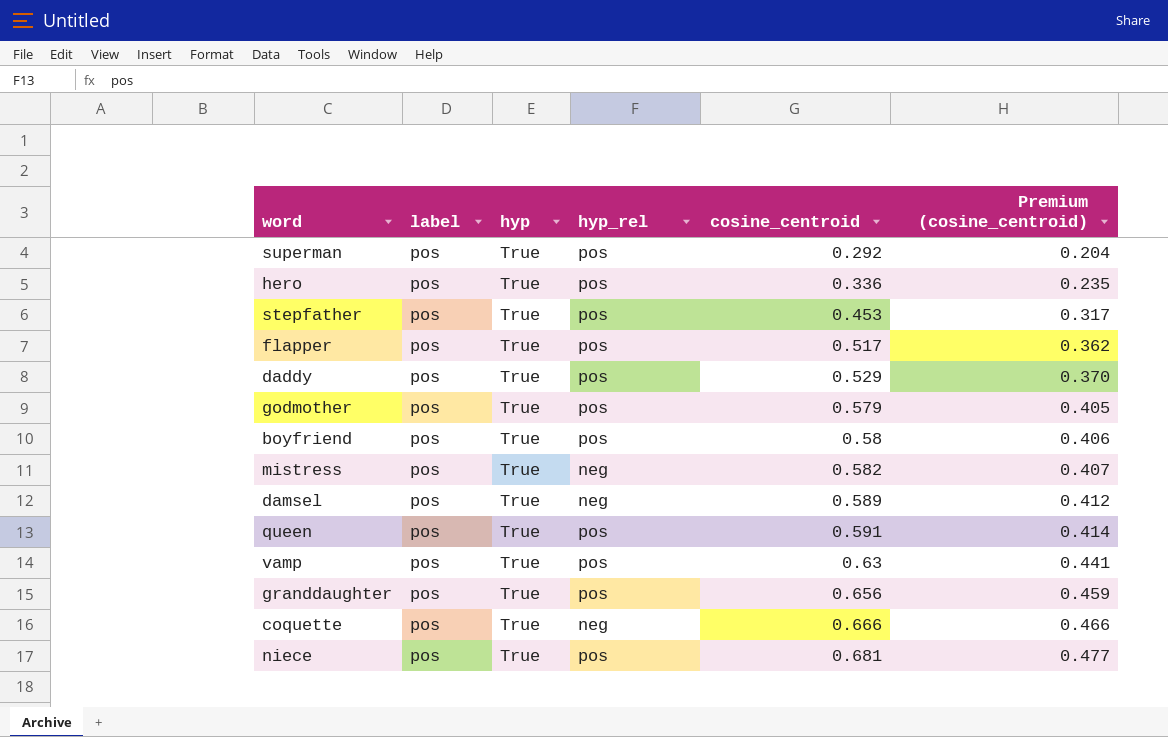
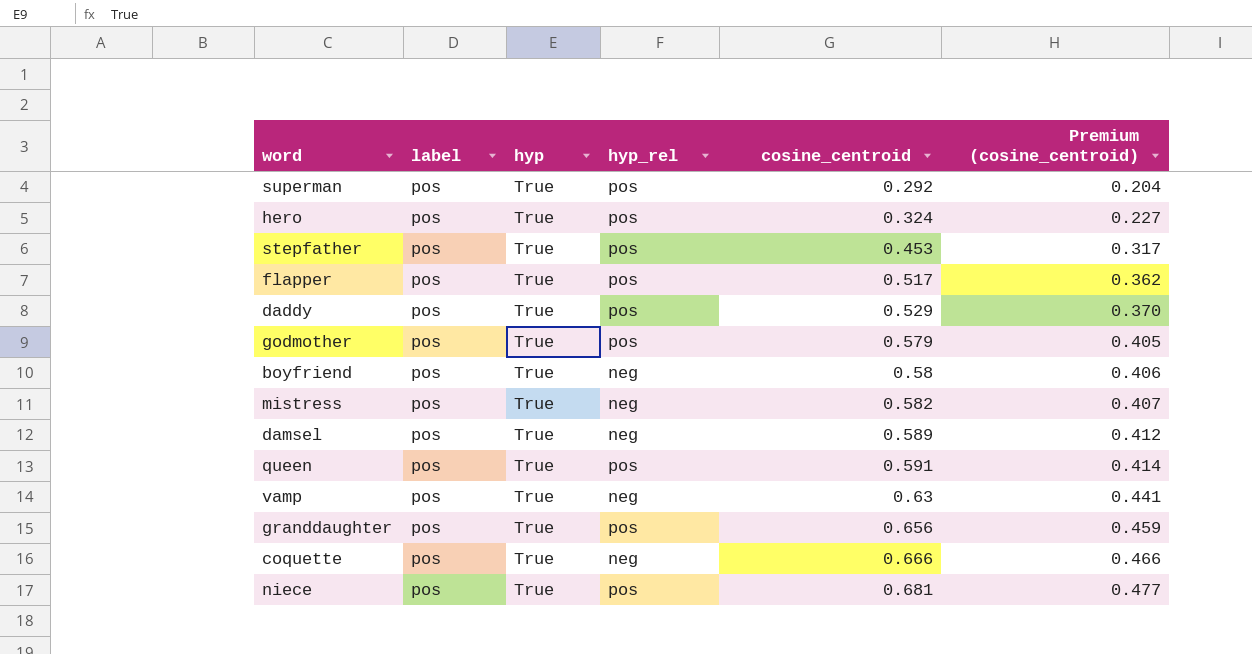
hero | cosine_centroid: 0.336 -> 0.324
hero | Premium (cosine_centroid): 0.235 -> 0.227
boyfriend | hyp_rel: pos -> neg
vamp | hyp_rel: pos -> neg

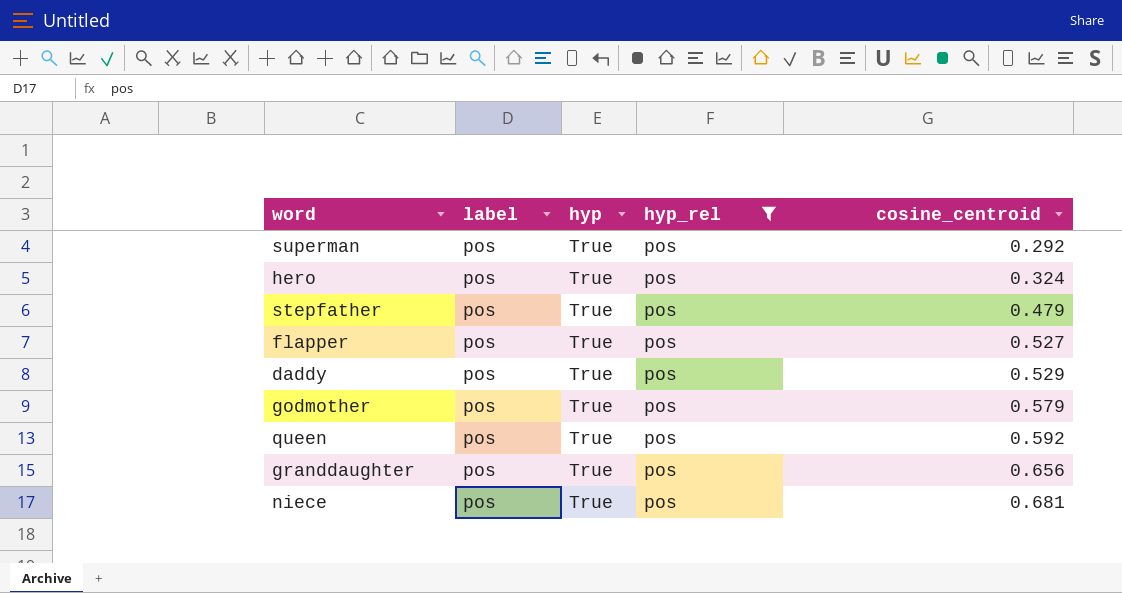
filter: none -> hyp_rel = pos
column Premium (cosine_centroid) | formula: [cosine_centroid] * 0.7 -> none
stepfather | cosine_centroid: 0.453 -> 0.479
flapper | cosine_centroid: 0.517 -> 0.527
queen | cosine_centroid: 0.591 -> 0.592

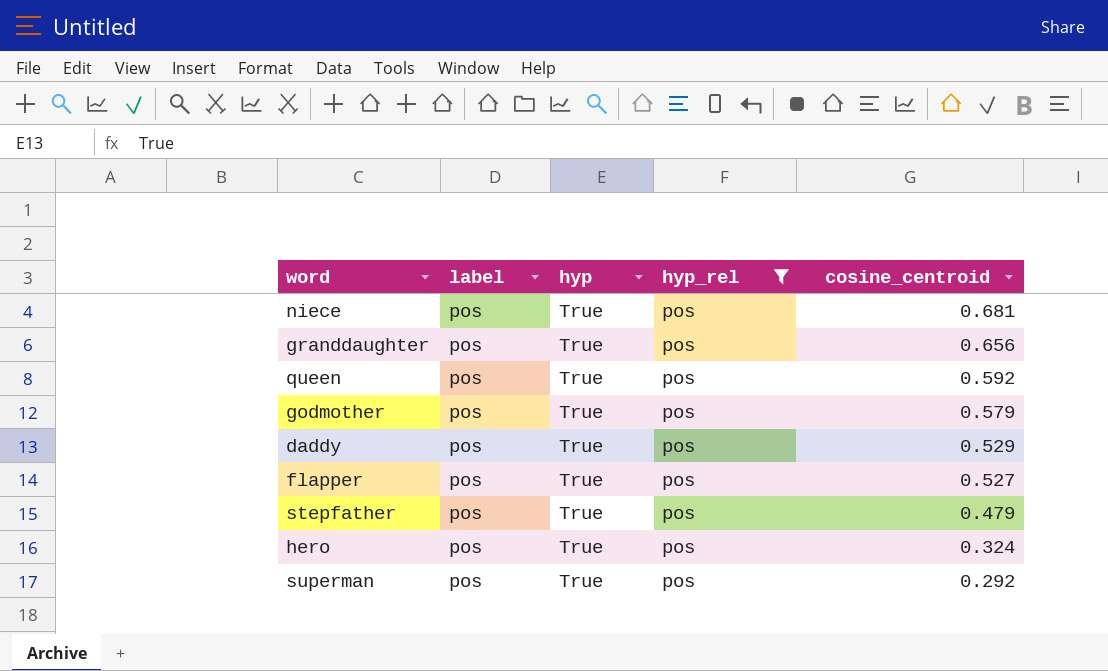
row order: cosine_centroid ascending -> cosine_centroid descending

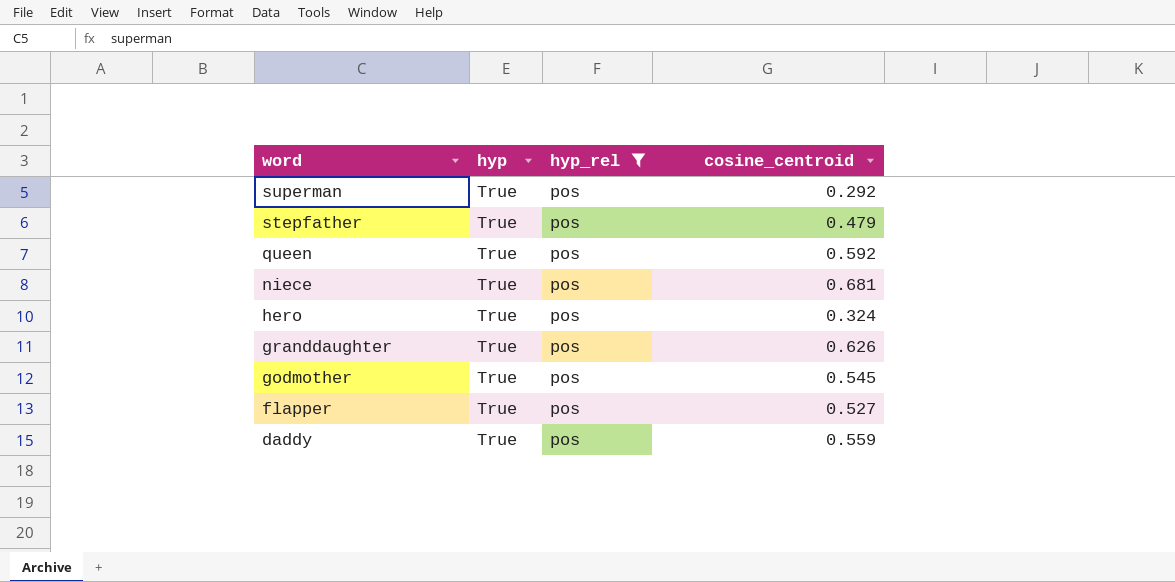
row order: cosine_centroid descending -> word descending
column label | position: 2 -> none
granddaughter | cosine_centroid: 0.656 -> 0.626
godmother | cosine_centroid: 0.579 -> 0.545
daddy | cosine_centroid: 0.529 -> 0.559

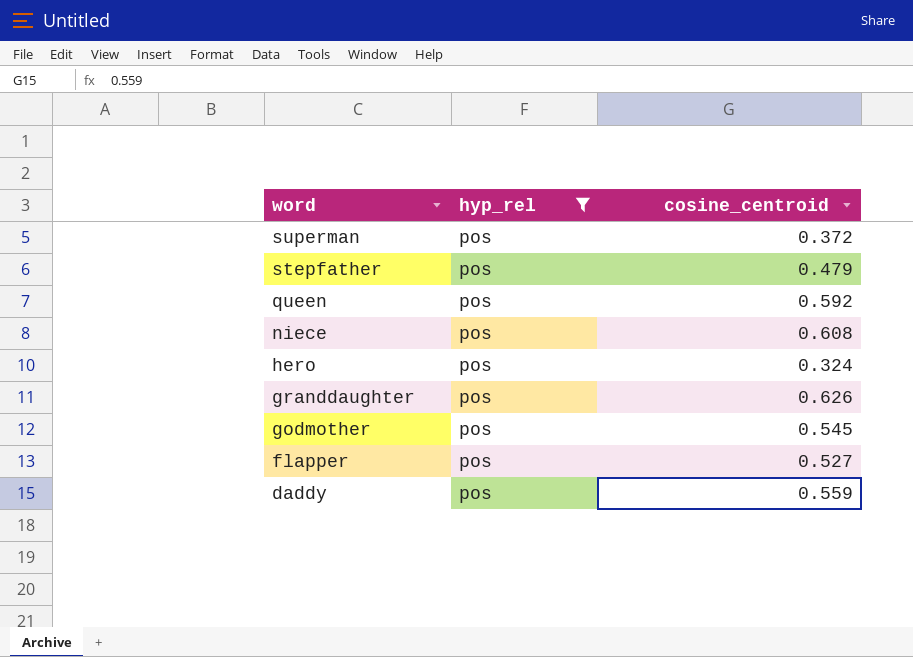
column hyp | position: 2 -> none
superman | cosine_centroid: 0.292 -> 0.372
niece | cosine_centroid: 0.681 -> 0.608

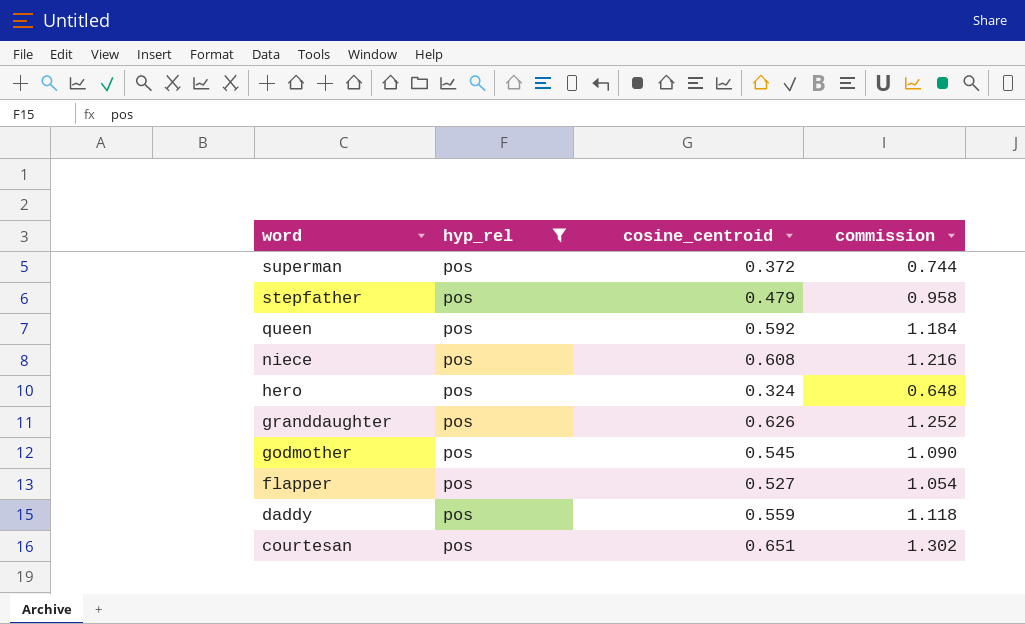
column commission | formula: none -> [cosine_centroid] * 2
row courtesan: none -> pos | 0.651 | 1.302

